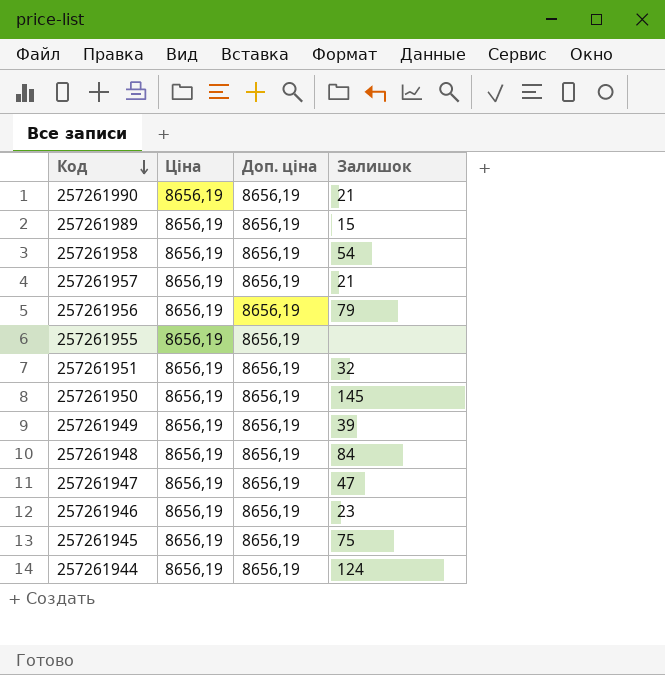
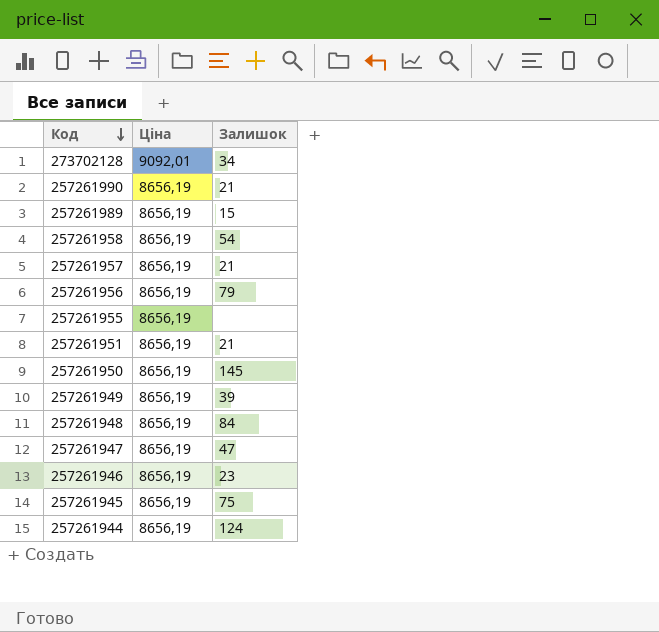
column Доп. ціна | position: 3 -> none
row 273702128: none -> 9092,01 | 34
257261951 | Залишок: 32 -> 21

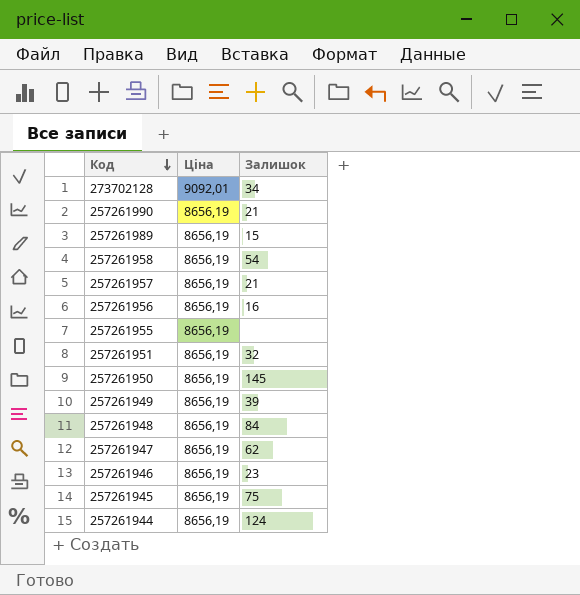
257261956 | Залишок: 79 -> 16
257261951 | Залишок: 21 -> 32
257261947 | Залишок: 47 -> 62

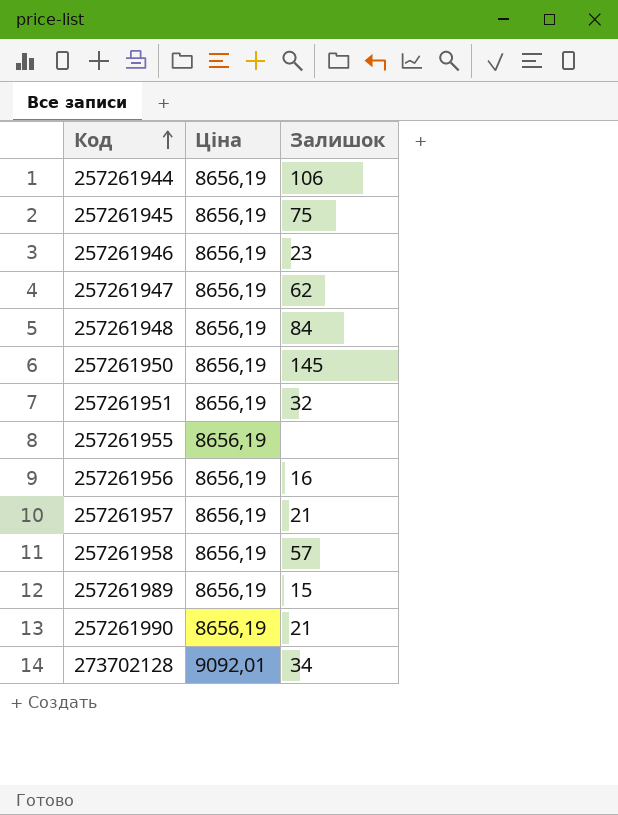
row order: Код descending -> Код ascending
row 257261949: 8656,19 | 39 -> none
257261944 | Залишок: 124 -> 106
257261958 | Залишок: 54 -> 57

